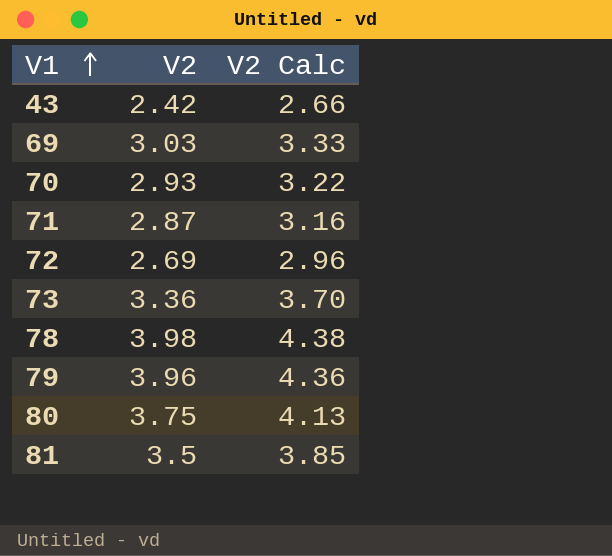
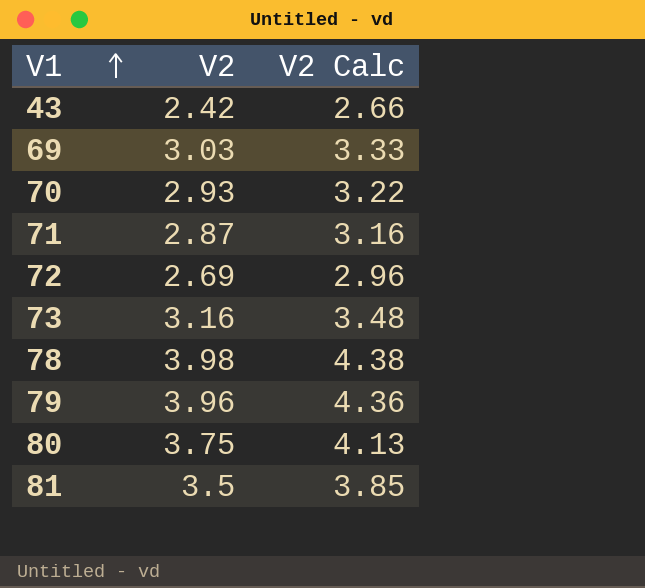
73 | V2: 3.36 -> 3.16
73 | V2 Calc: 3.70 -> 3.48

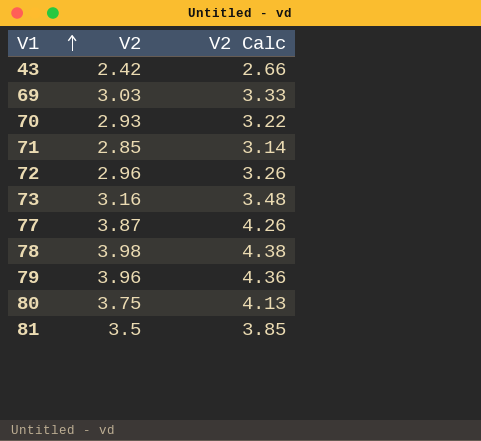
71 | V2: 2.87 -> 2.85
71 | V2 Calc: 3.16 -> 3.14
72 | V2: 2.69 -> 2.96
72 | V2 Calc: 2.96 -> 3.26
row 77: none -> 3.87 | 4.26

